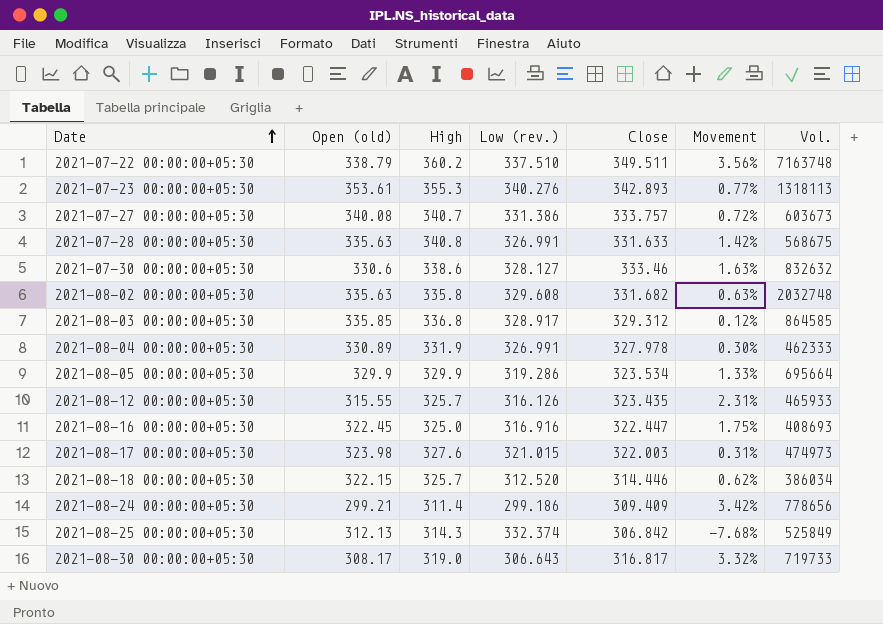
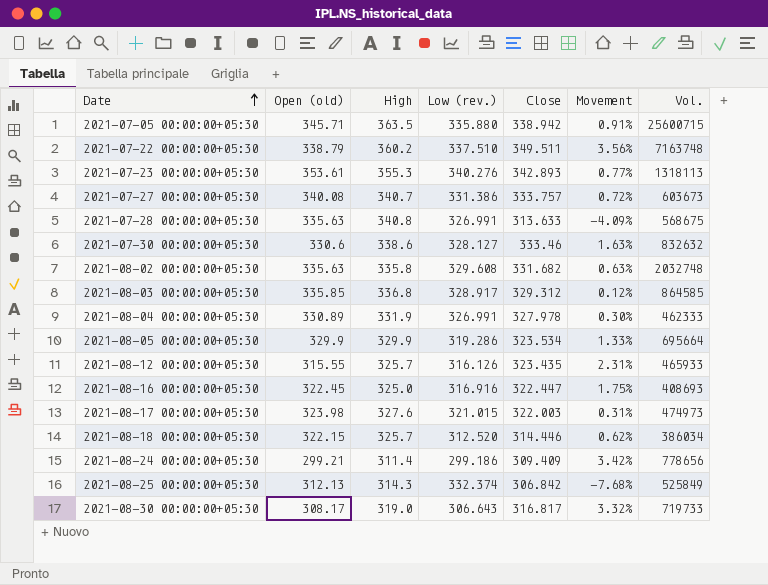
row 2021-07-05 00:00:00+05:30: none -> 345.71 | 363.5 | 335.880 | 338.942 | 0.91% | 25600715
2021-07-28 00:00:00+05:30 | Close: 331.633 -> 313.633
2021-07-28 00:00:00+05:30 | Movement: 1.42% -> -4.09%

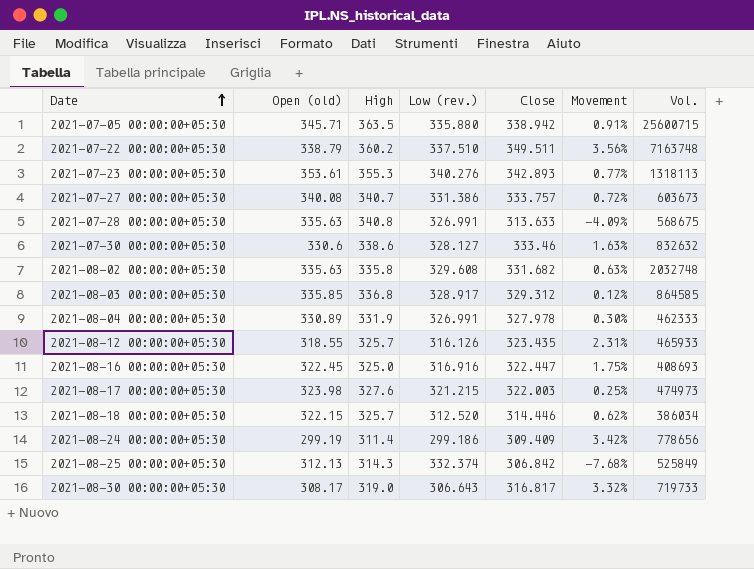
row 2021-08-05 00:00:00+05:30: 329.9 | 329.9 | 319.286 | 323.534 | 1.33% | 695664 -> none
2021-08-12 00:00:00+05:30 | Open (old): 315.55 -> 318.55
2021-08-17 00:00:00+05:30 | Low (rev.): 321.015 -> 321.215
2021-08-17 00:00:00+05:30 | Movement: 0.31% -> 0.25%
2021-08-24 00:00:00+05:30 | Open (old): 299.21 -> 299.19

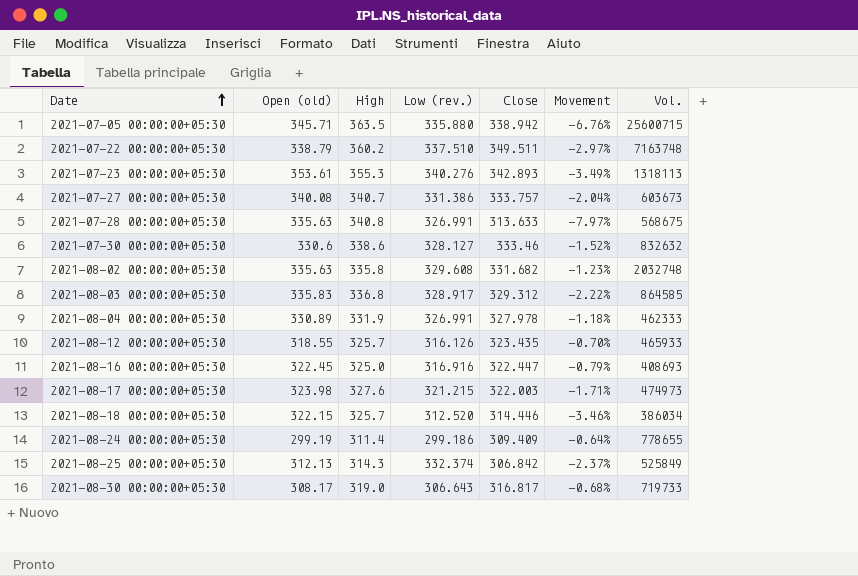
column Movement | formula: ([Close] - [Low (rev.)]) / [Low (rev.)] -> ([Close] - [High]) / [High]
2021-08-03 00:00:00+05:30 | Open (old): 335.85 -> 335.83
2021-08-24 00:00:00+05:30 | Vol.: 778656 -> 778655

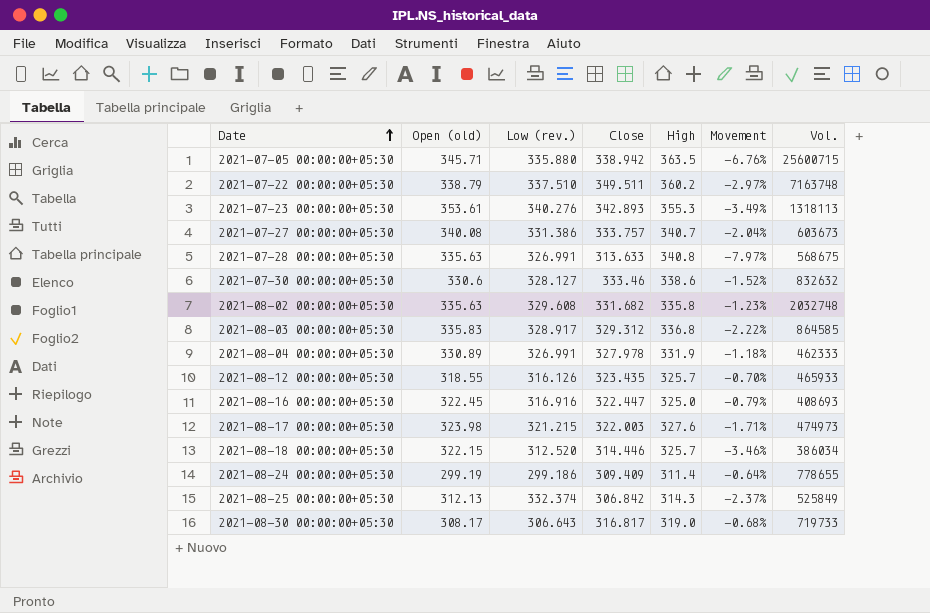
column High | position: 3 -> 5

